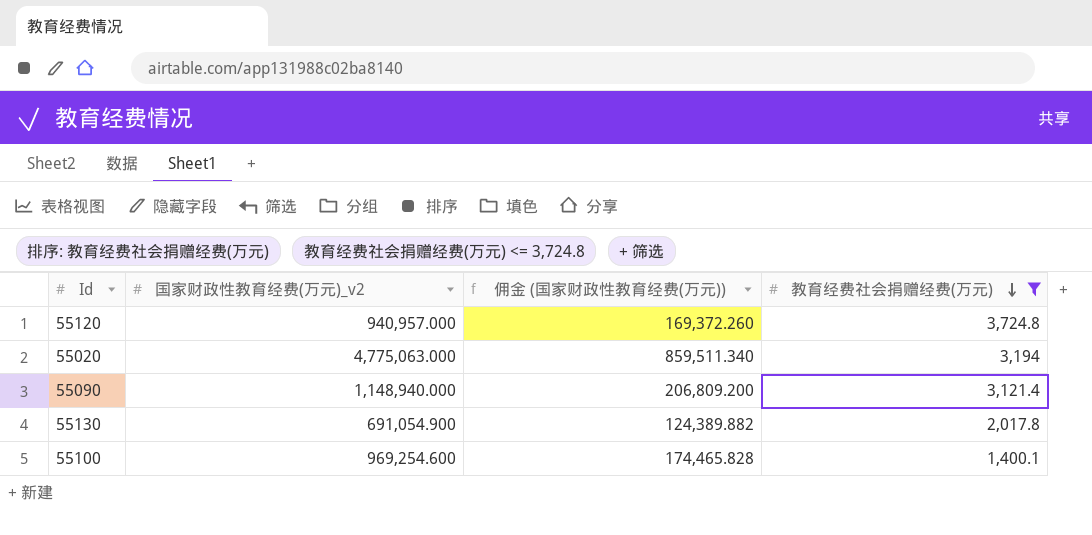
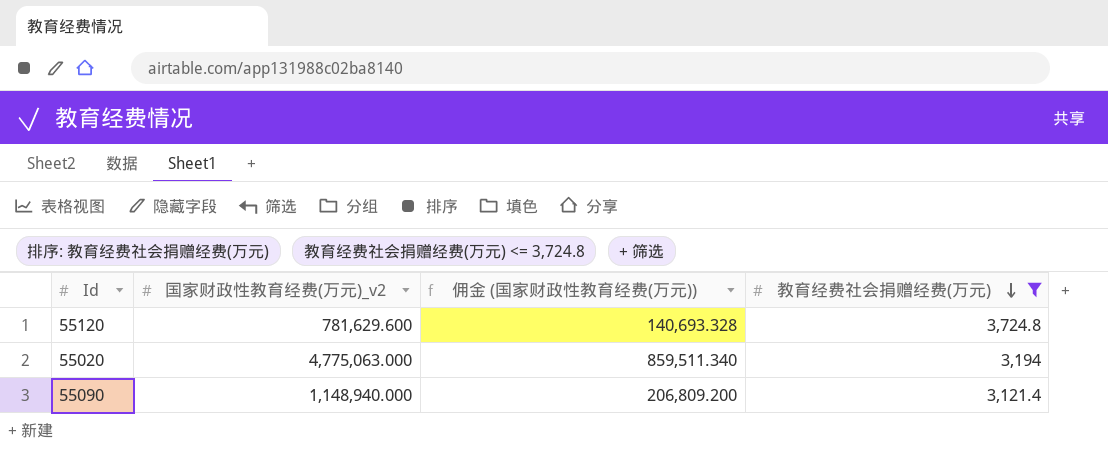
row 55130: 691,054.900 | 124,389.882 | 2,017.8 -> none
row 55100: 969,254.600 | 174,465.828 | 1,400.1 -> none
55120 | 国家财政性教育经费(万元)_v2: 940,957.000 -> 781,629.600
55120 | 佣金 (国家财政性教育经费(万元)): 169,372.260 -> 140,693.328

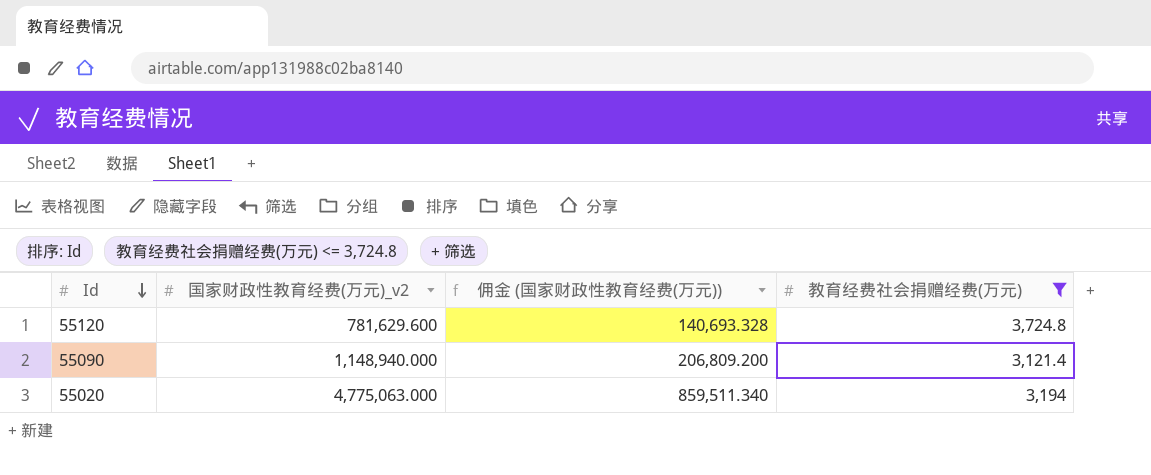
row order: 教育经费社会捐赠经费(万元) descending -> Id descending

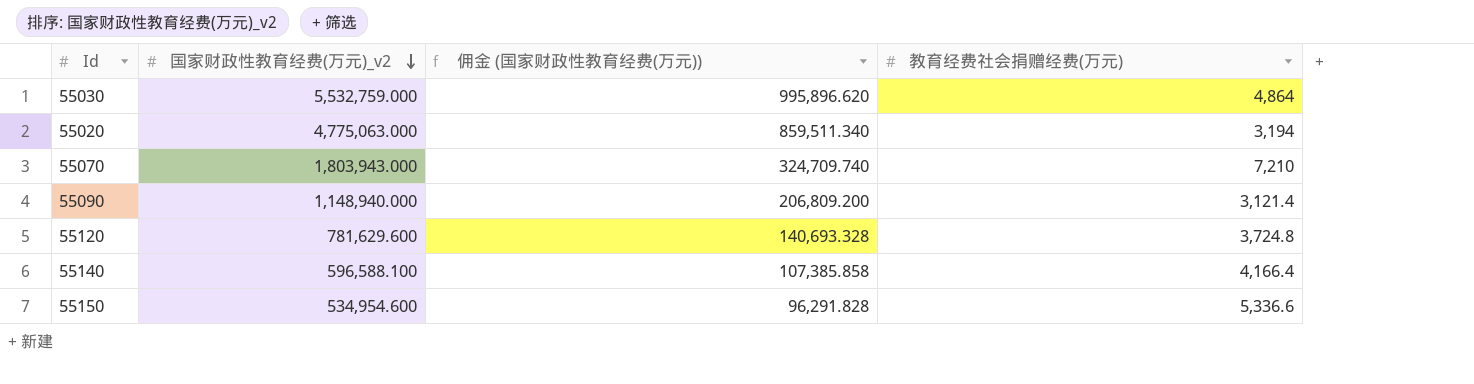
filter: 教育经费社会捐赠经费(万元) <= 3,724.8 -> none
row order: Id descending -> 国家财政性教育经费(万元)_v2 descending

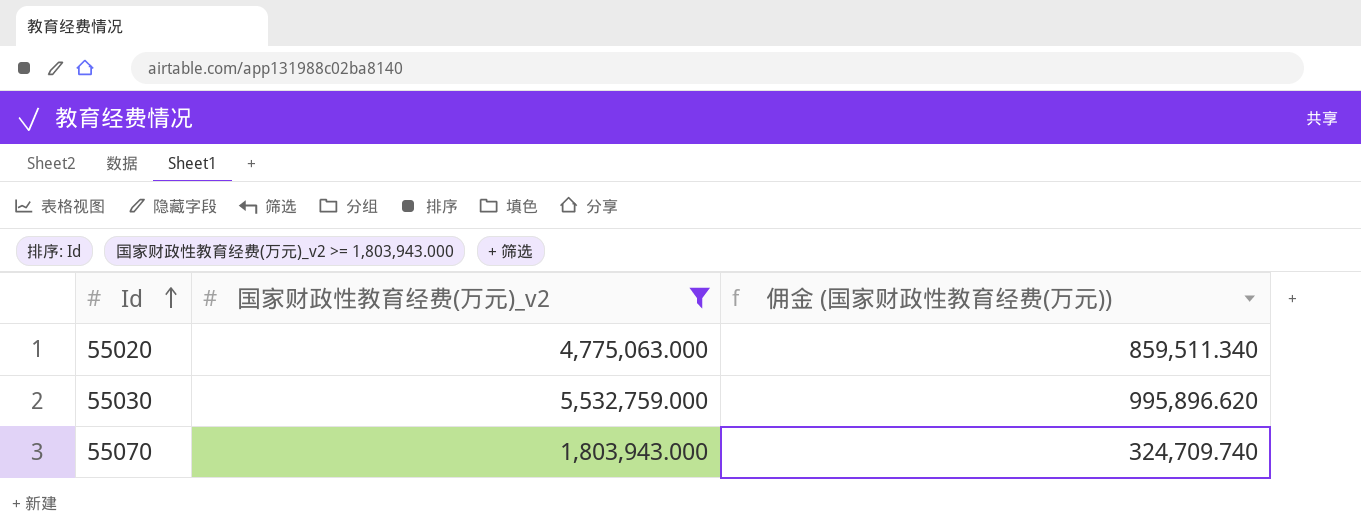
filter: none -> 国家财政性教育经费(万元)_v2 >= 1,803,943.000
row order: 国家财政性教育经费(万元)_v2 descending -> Id ascending
column 教育经费社会捐赠经费(万元) | position: 4 -> none

